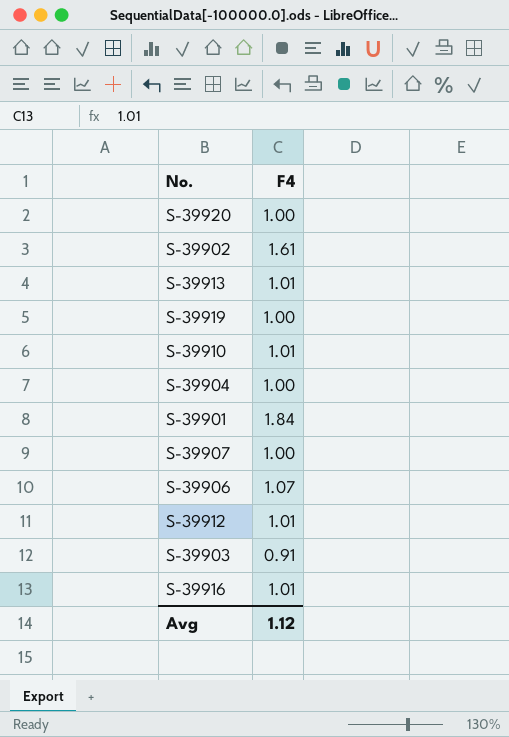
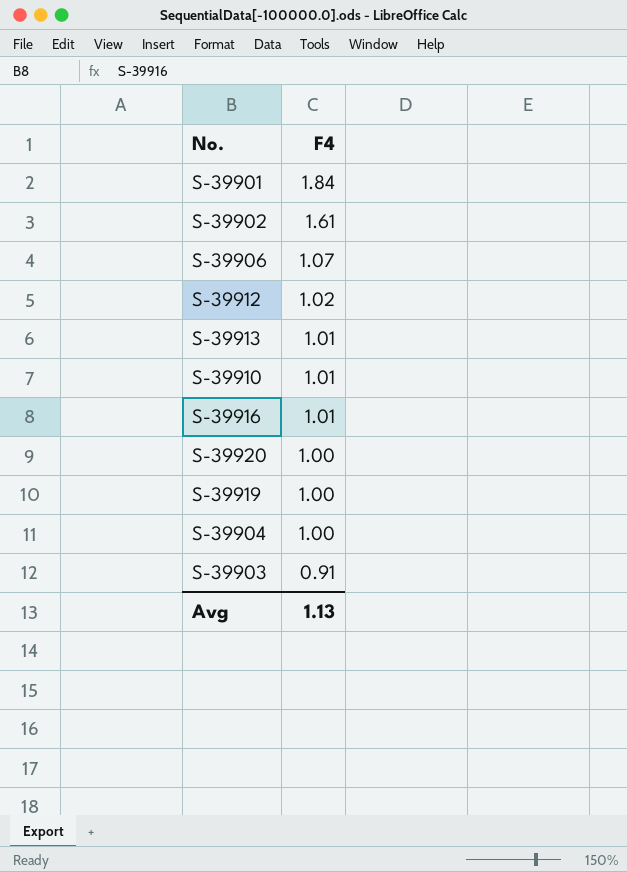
row order: none -> F4 descending
row S-39907: 1.00 -> none
S-39912 | F4: 1.01 -> 1.02
Avg | F4: 1.12 -> 1.13

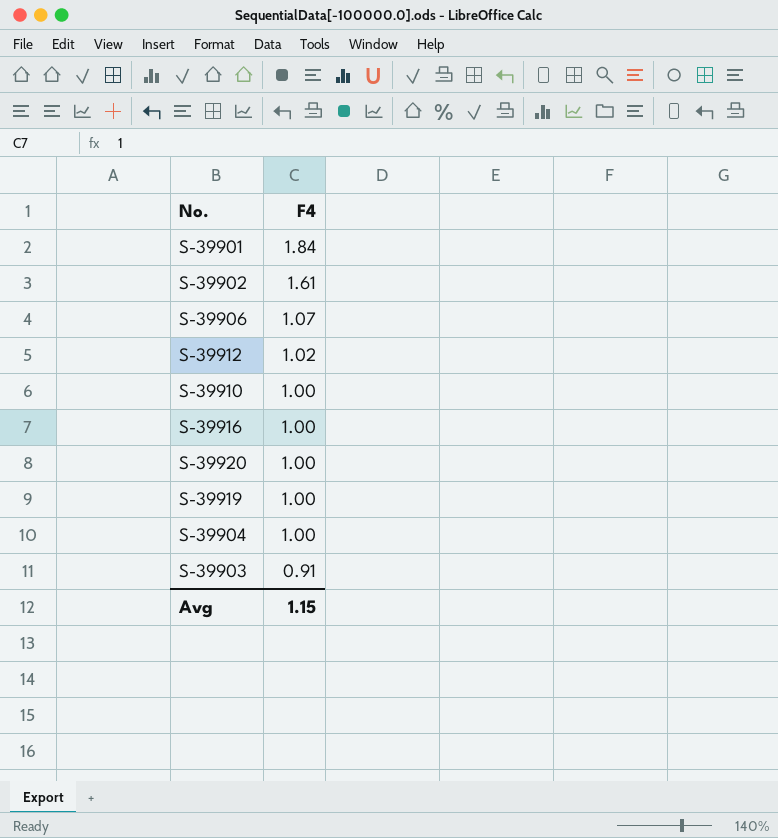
row S-39913: 1.01 -> none
S-39910 | F4: 1.01 -> 1.00
S-39916 | F4: 1.01 -> 1.00
Avg | F4: 1.13 -> 1.15

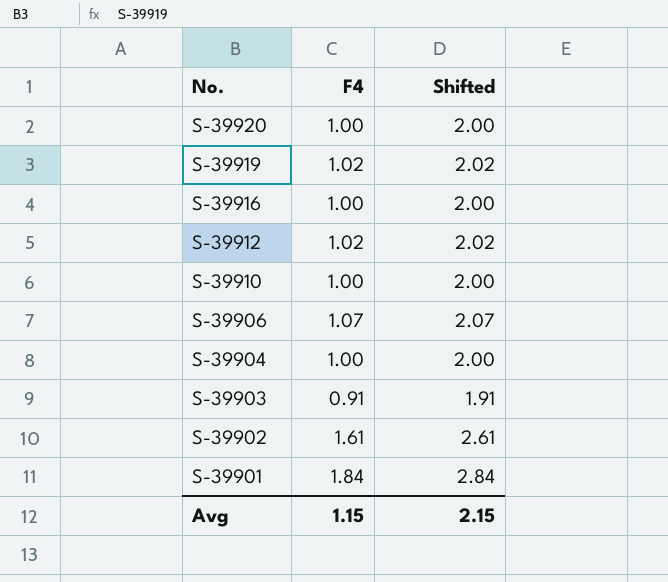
row order: F4 descending -> No. descending
column Shifted | formula: none -> [F4] + 1
S-39919 | F4: 1.00 -> 1.02

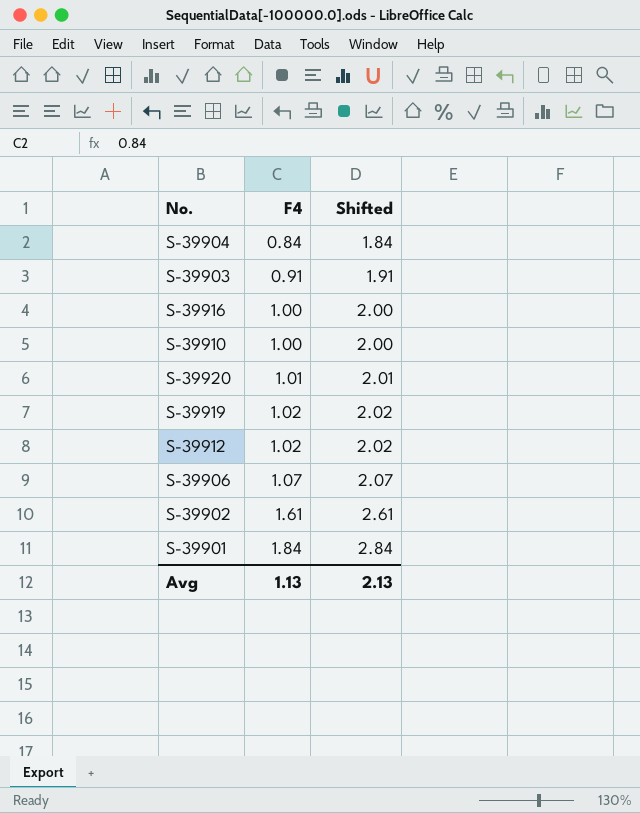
row order: No. descending -> F4 ascending
S-39904 | F4: 1.00 -> 0.84
S-39904 | Shifted: 2.00 -> 1.84
S-39920 | F4: 1.00 -> 1.01
S-39920 | Shifted: 2.00 -> 2.01
Avg | F4: 1.15 -> 1.13
Avg | Shifted: 2.15 -> 2.13

